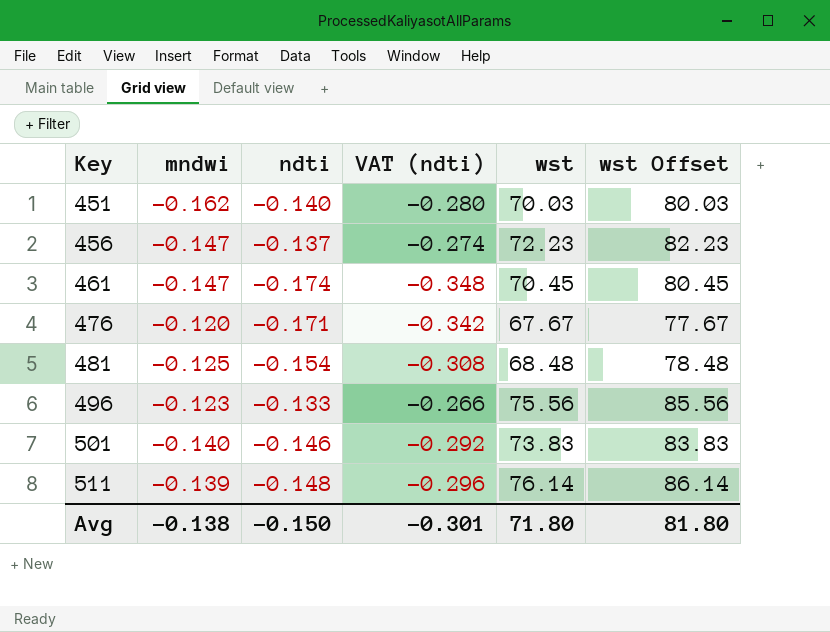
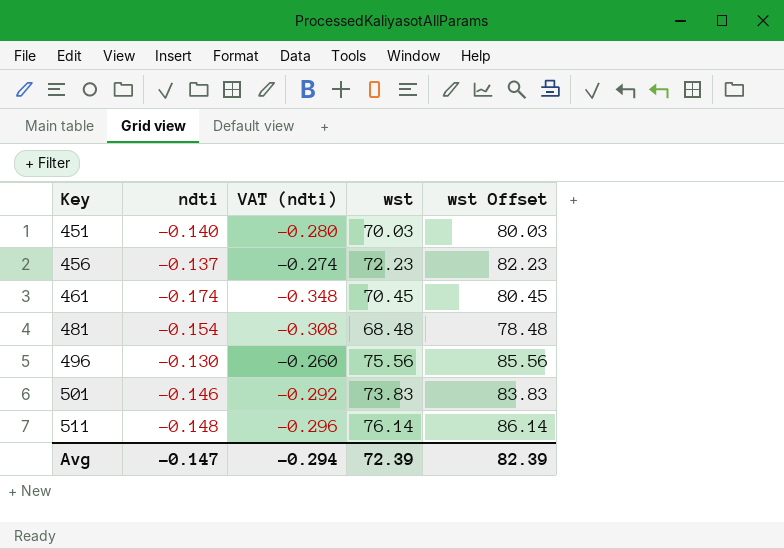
column mndwi | position: 2 -> none
row 476: -0.120 | -0.171 | -0.342 | 67.67 | 77.67 -> none
496 | ndti: -0.133 -> -0.130
496 | VAT (ndti): -0.266 -> -0.260
Avg | ndti: -0.150 -> -0.147
Avg | VAT (ndti): -0.301 -> -0.294
Avg | wst: 71.80 -> 72.39
Avg | wst Offset: 81.80 -> 82.39

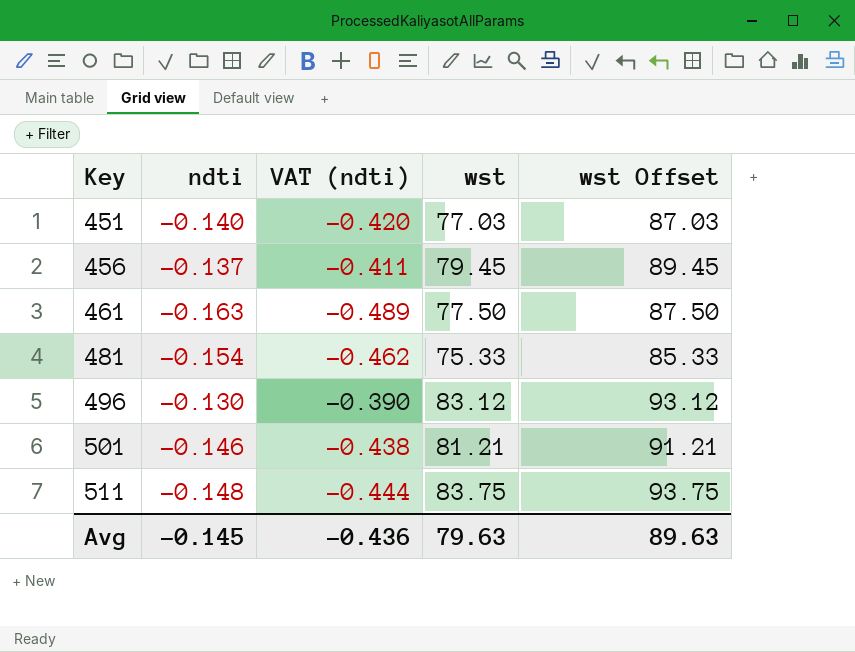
column VAT (ndti) | formula: [ndti] * 2 -> [ndti] * 3
451 | wst: 70.03 -> 77.03
451 | wst Offset: 80.03 -> 87.03
456 | wst: 72.23 -> 79.45
456 | wst Offset: 82.23 -> 89.45
461 | ndti: -0.174 -> -0.163
461 | wst: 70.45 -> 77.50
461 | wst Offset: 80.45 -> 87.50
481 | wst: 68.48 -> 75.33
481 | wst Offset: 78.48 -> 85.33
496 | wst: 75.56 -> 83.12
496 | wst Offset: 85.56 -> 93.12
501 | wst: 73.83 -> 81.21
501 | wst Offset: 83.83 -> 91.21
511 | wst: 76.14 -> 83.75
511 | wst Offset: 86.14 -> 93.75
Avg | ndti: -0.147 -> -0.145
Avg | VAT (ndti): -0.294 -> -0.436
Avg | wst: 72.39 -> 79.63
Avg | wst Offset: 82.39 -> 89.63

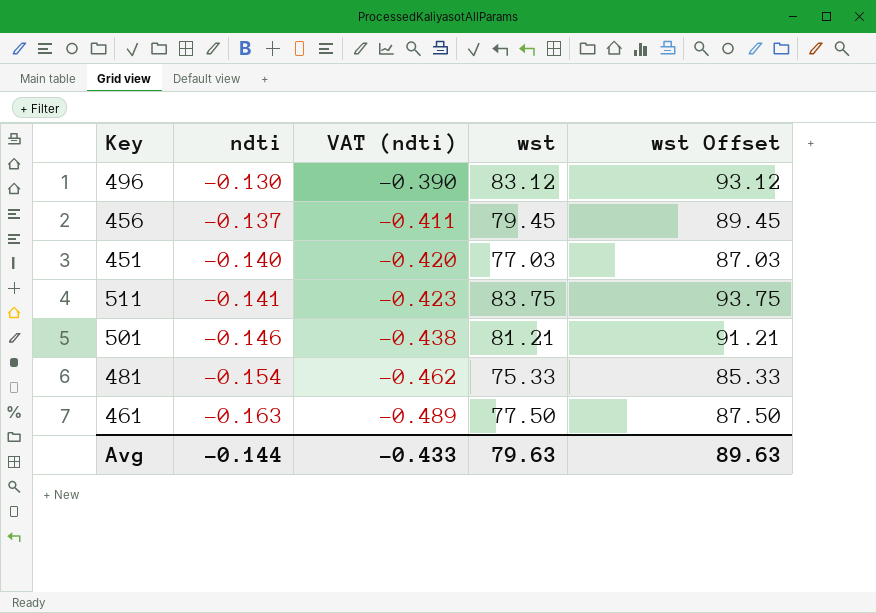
row order: Key ascending -> ndti descending
511 | ndti: -0.148 -> -0.141
511 | VAT (ndti): -0.444 -> -0.423
Avg | ndti: -0.145 -> -0.144
Avg | VAT (ndti): -0.436 -> -0.433

